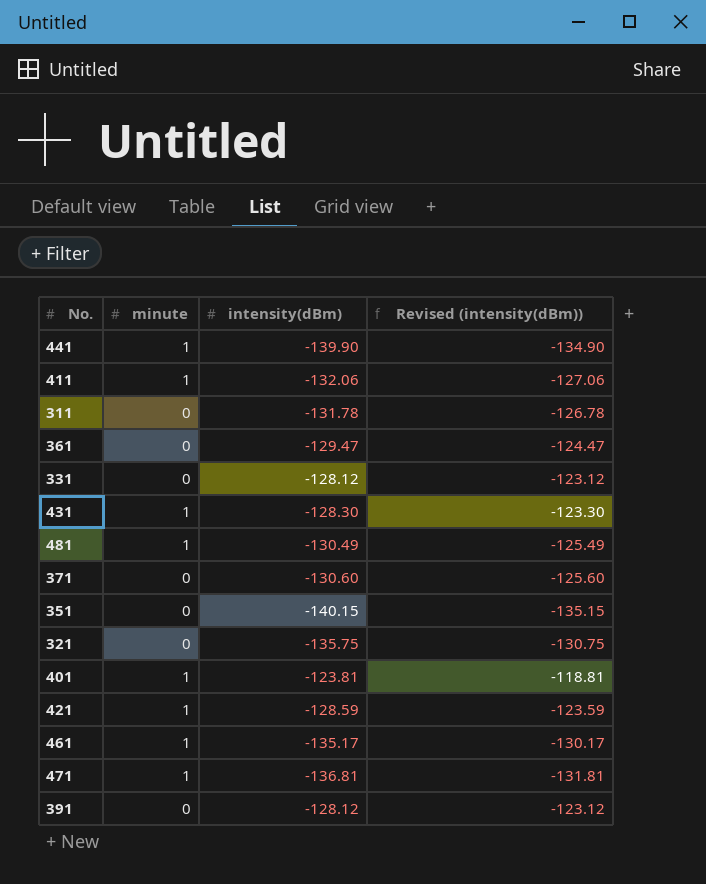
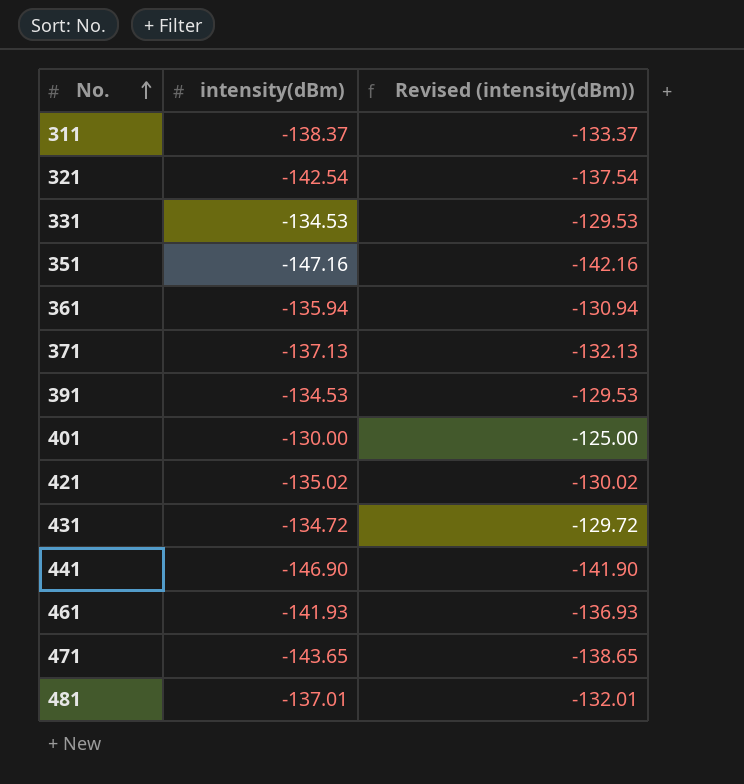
row order: none -> No. ascending
column minute | position: 2 -> none
row 411: 1 | -132.06 | -127.06 -> none
311 | intensity(dBm): -131.78 -> -138.37
311 | Revised (intensity(dBm)): -126.78 -> -133.37
321 | intensity(dBm): -135.75 -> -142.54
321 | Revised (intensity(dBm)): -130.75 -> -137.54
331 | intensity(dBm): -128.12 -> -134.53
331 | Revised (intensity(dBm)): -123.12 -> -129.53
351 | intensity(dBm): -140.15 -> -147.16
351 | Revised (intensity(dBm)): -135.15 -> -142.16
361 | intensity(dBm): -129.47 -> -135.94
361 | Revised (intensity(dBm)): -124.47 -> -130.94
371 | intensity(dBm): -130.60 -> -137.13
371 | Revised (intensity(dBm)): -125.60 -> -132.13
391 | intensity(dBm): -128.12 -> -134.53
391 | Revised (intensity(dBm)): -123.12 -> -129.53
401 | intensity(dBm): -123.81 -> -130.00
401 | Revised (intensity(dBm)): -118.81 -> -125.00
421 | intensity(dBm): -128.59 -> -135.02
421 | Revised (intensity(dBm)): -123.59 -> -130.02
431 | intensity(dBm): -128.30 -> -134.72
431 | Revised (intensity(dBm)): -123.30 -> -129.72
441 | intensity(dBm): -139.90 -> -146.90
441 | Revised (intensity(dBm)): -134.90 -> -141.90
461 | intensity(dBm): -135.17 -> -141.93
461 | Revised (intensity(dBm)): -130.17 -> -136.93
471 | intensity(dBm): -136.81 -> -143.65
471 | Revised (intensity(dBm)): -131.81 -> -138.65
481 | intensity(dBm): -130.49 -> -137.01
481 | Revised (intensity(dBm)): -125.49 -> -132.01

